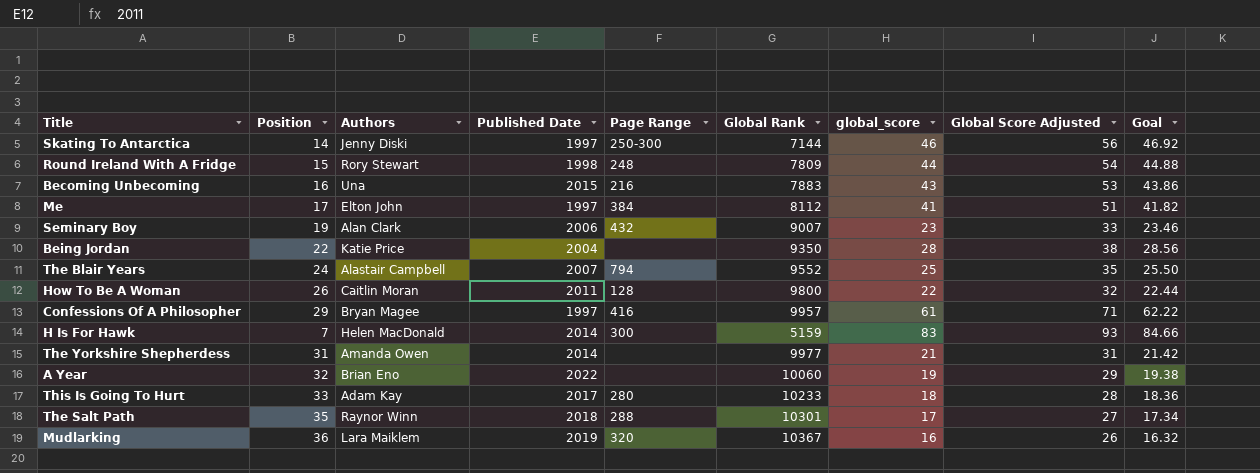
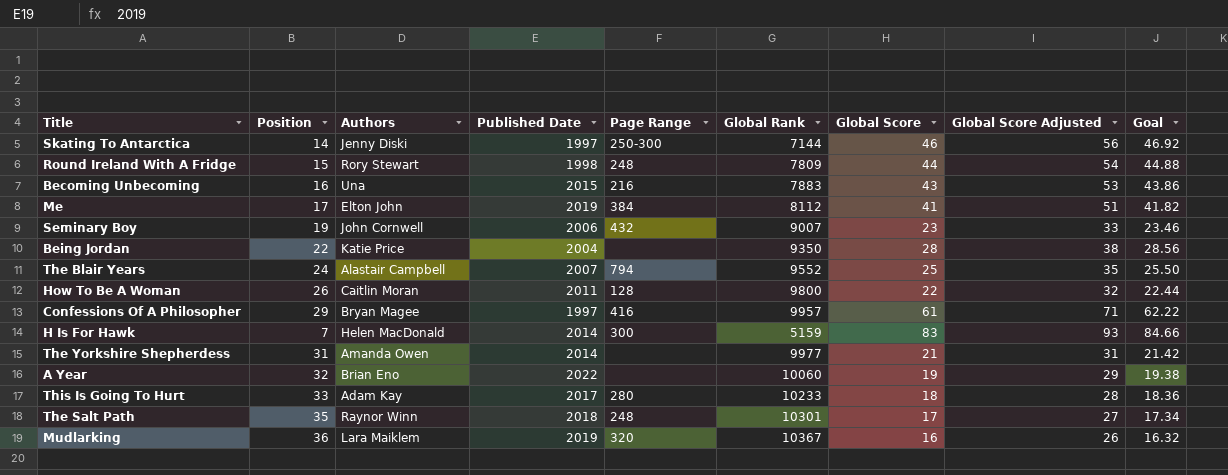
column name: global_score -> Global Score
Me | Published Date: 1997 -> 2019
Seminary Boy | Authors: Alan Clark -> John Cornwell
The Salt Path | Page Range: 288 -> 248

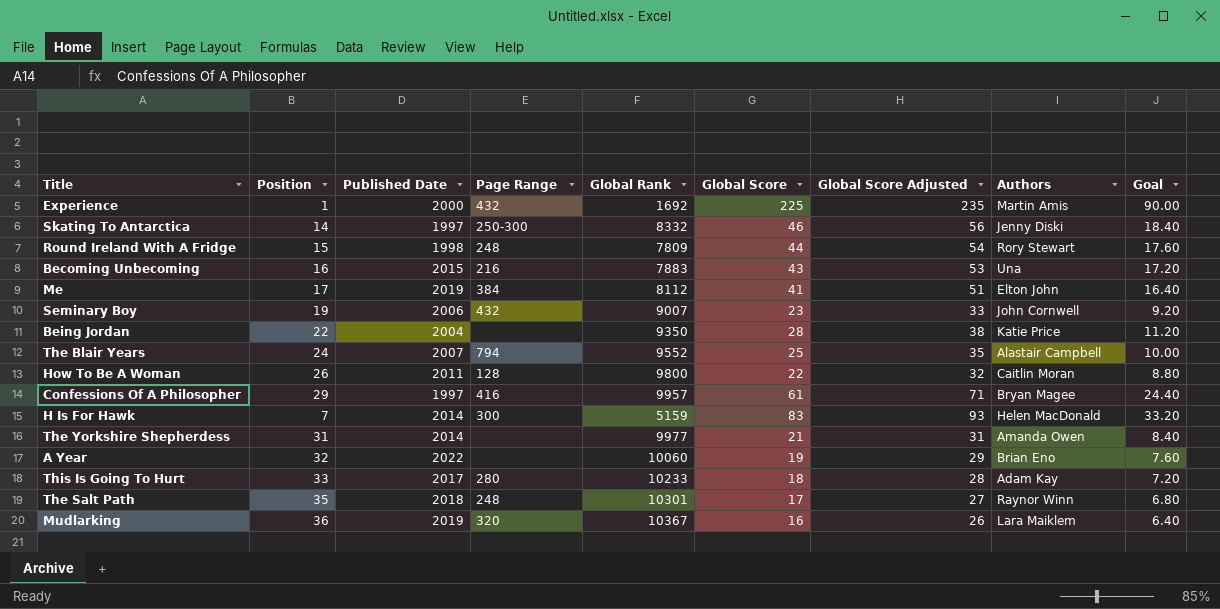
column Authors | position: 3 -> 8
column Goal | formula: [Global Score] * 1.02 -> [Global Score] * 0.4
row Experience: none -> 1 | 2000 | 432 | 1692 | 225 | 235 | Martin Amis | 90.00
Skating To Antarctica | Global Rank: 7144 -> 8332

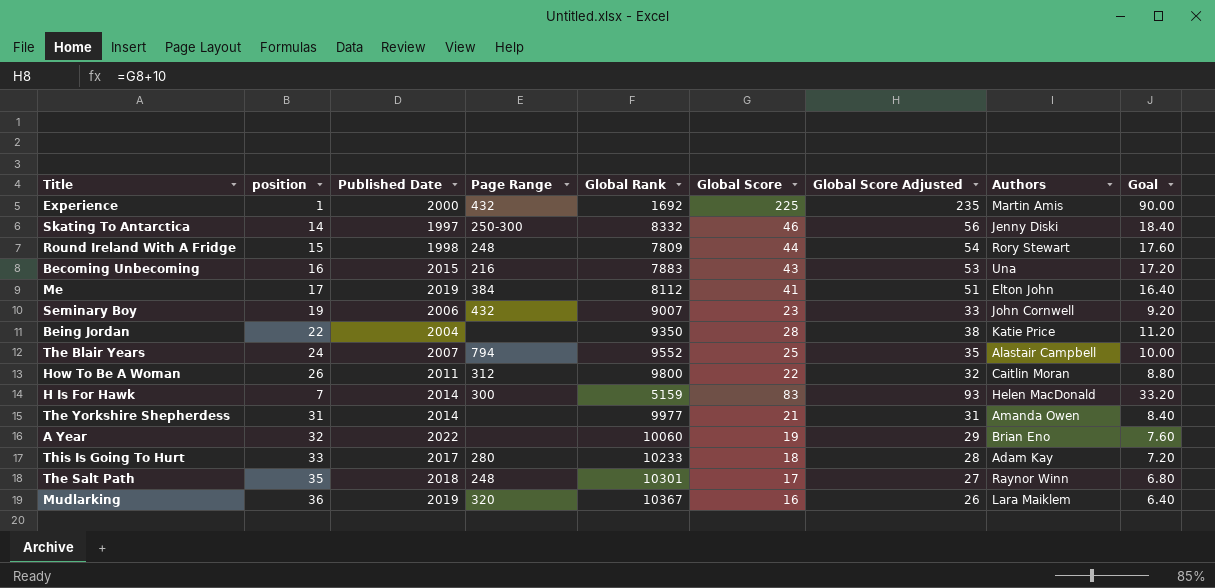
column name: Position -> position
row Confessions Of A Philosopher: 29 | 1997 | 416 | 9957 | 61 | 71 | Bryan Magee | 24.40 -> none
How To Be A Woman | Page Range: 128 -> 312

